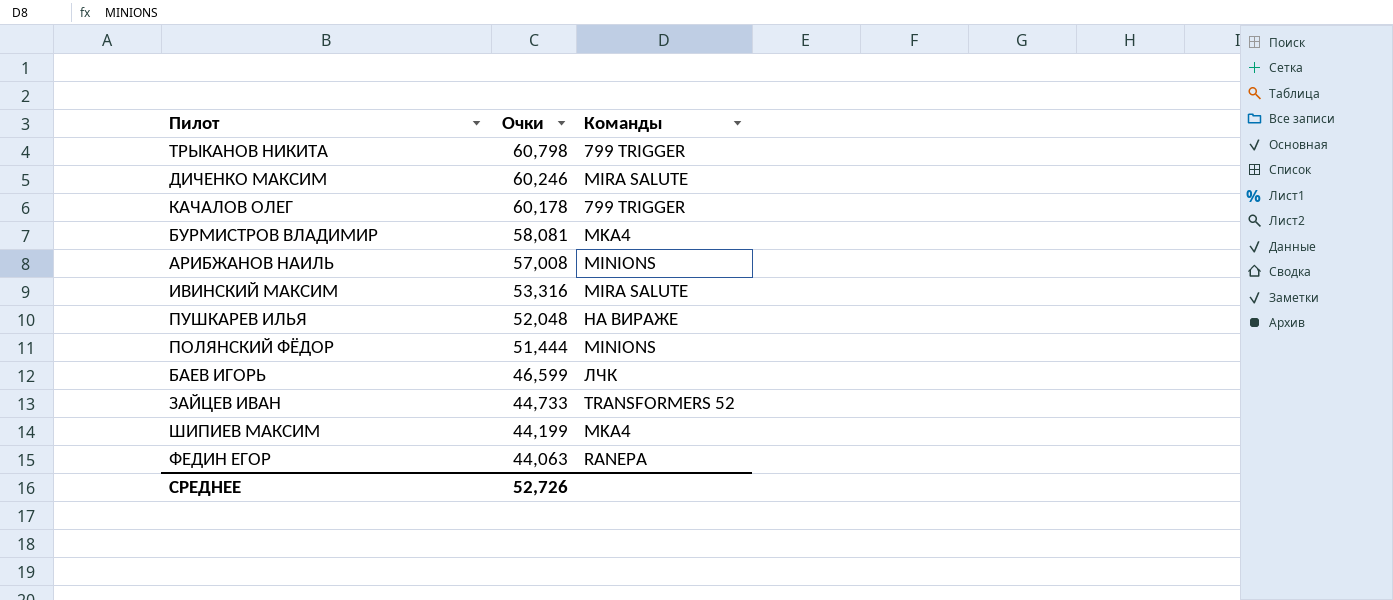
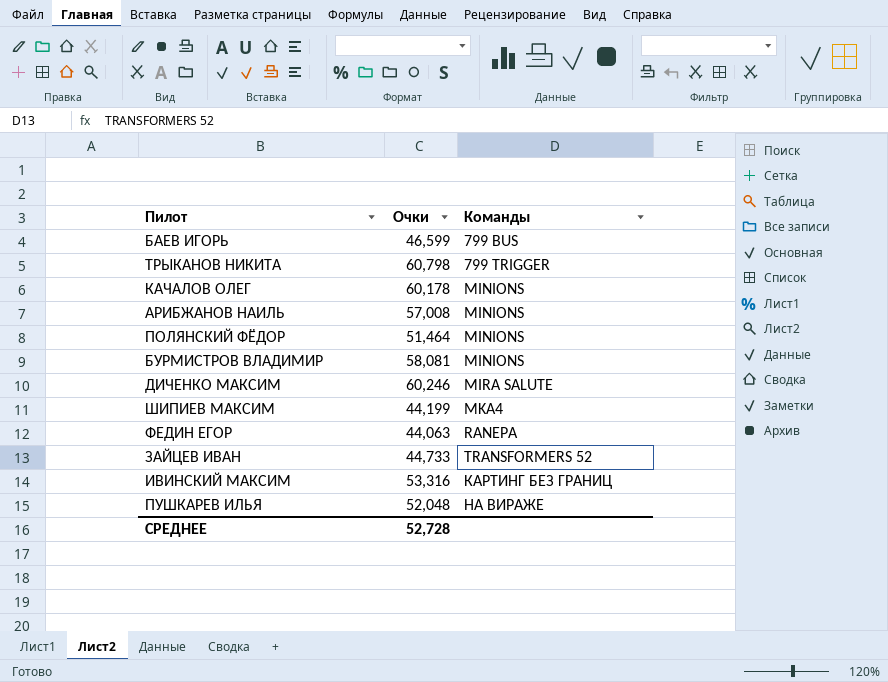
row order: Очки descending -> Команды ascending
БАЕВ ИГОРЬ | Команды: ЛЧК -> 799 BUS
КАЧАЛОВ ОЛЕГ | Команды: 799 TRIGGER -> MINIONS
ПОЛЯНСКИЙ ФЁДОР | Очки: 51,444 -> 51,464
БУРМИСТРОВ ВЛАДИМИР | Команды: MKA4 -> MINIONS
ИВИНСКИЙ МАКСИМ | Команды: MIRA SALUTE -> КАРТИНГ БЕЗ ГРАНИЦ
СРЕДНЕЕ | Очки: 52,726 -> 52,728

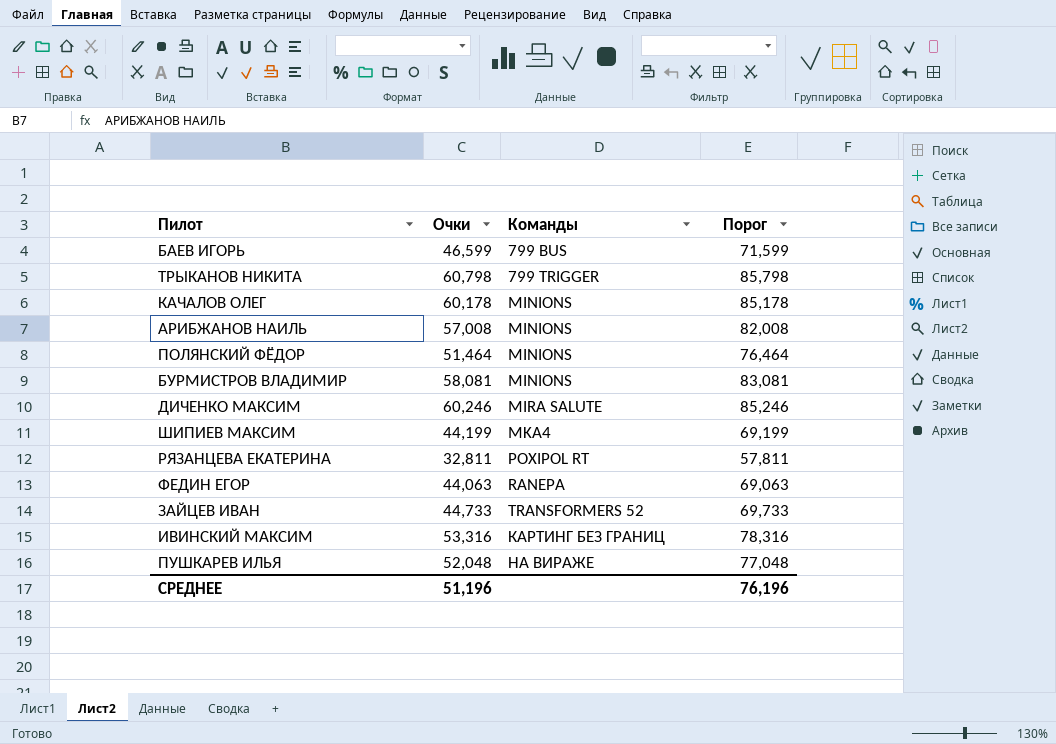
column Порог | formula: none -> [Очки] + 25
row РЯЗАНЦЕВА ЕКАТЕРИНА: none -> 32,811 | POXIPOL RT | 57,811
СРЕДНЕЕ | Очки: 52,728 -> 51,196

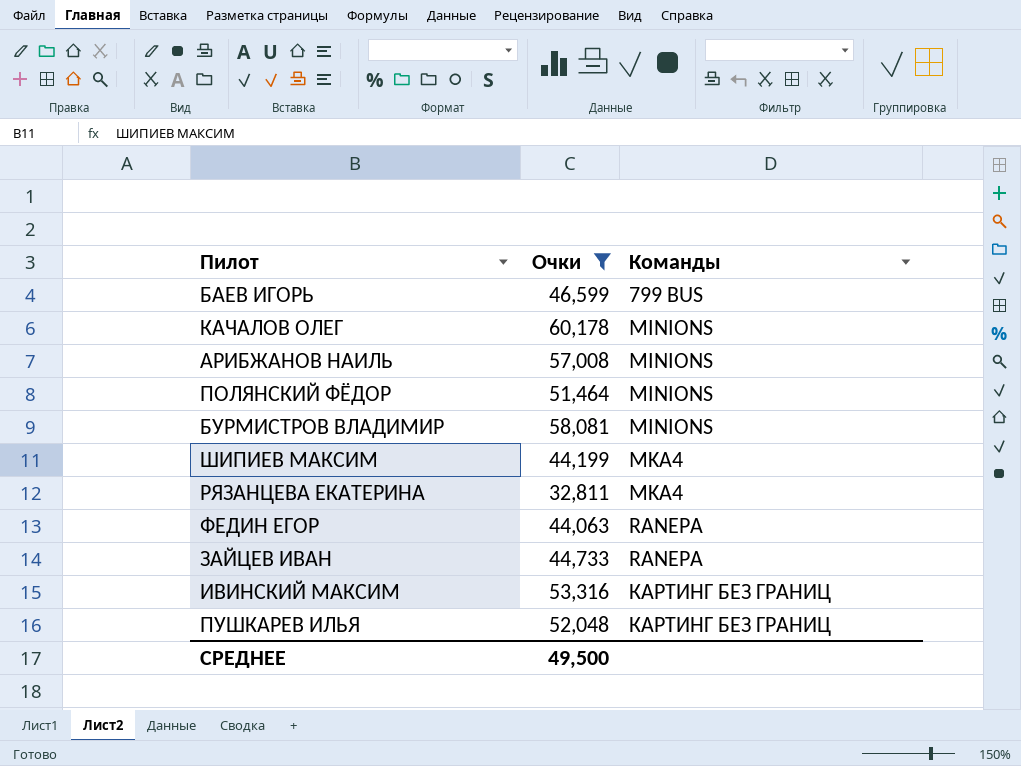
filter: none -> Очки <= 60,178
column Порог | formula: [Очки] + 25 -> none
РЯЗАНЦЕВА ЕКАТЕРИНА | Команды: POXIPOL RT -> MKA4
ЗАЙЦЕВ ИВАН | Команды: TRANSFORMERS 52 -> RANEPA
ПУШКАРЕВ ИЛЬЯ | Команды: НА ВИРАЖЕ -> КАРТИНГ БЕЗ ГРАНИЦ
СРЕДНЕЕ | Очки: 51,196 -> 49,500

